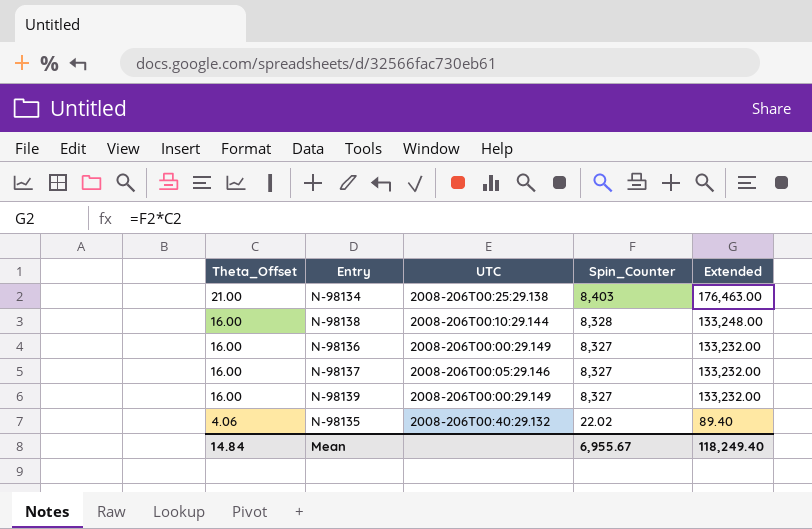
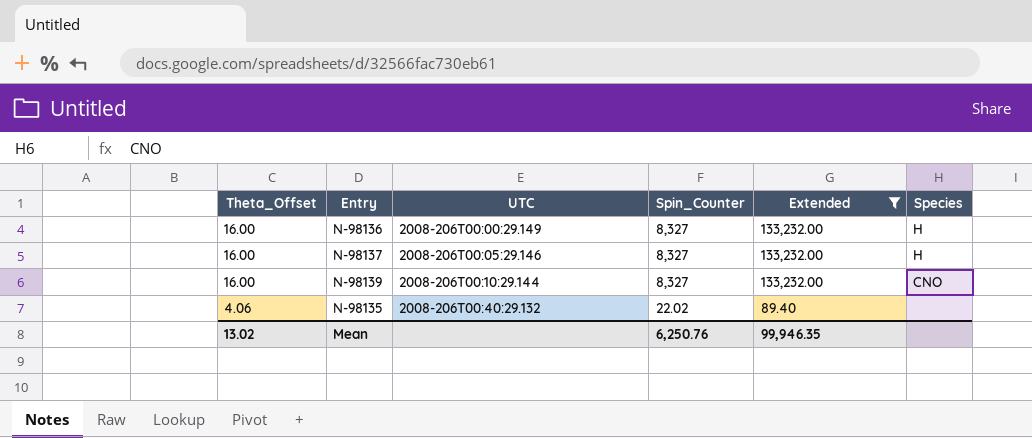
filter: none -> Extended <= 133,232.00
column Species | position: none -> 6
N-98139 | UTC: 2008-206T00:00:29.149 -> 2008-206T00:10:29.144
Mean | Theta_Offset: 14.84 -> 13.02
Mean | Spin_Counter: 6,955.67 -> 6,250.76
Mean | Extended: 118,249.40 -> 99,946.35

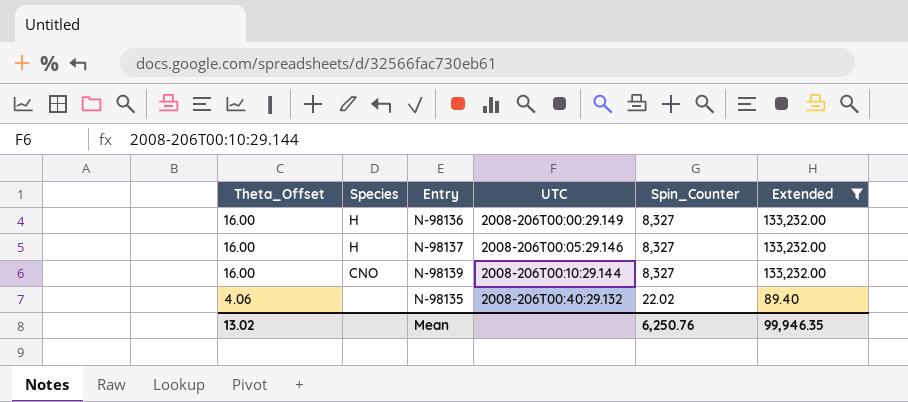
column Species | position: 6 -> 2

